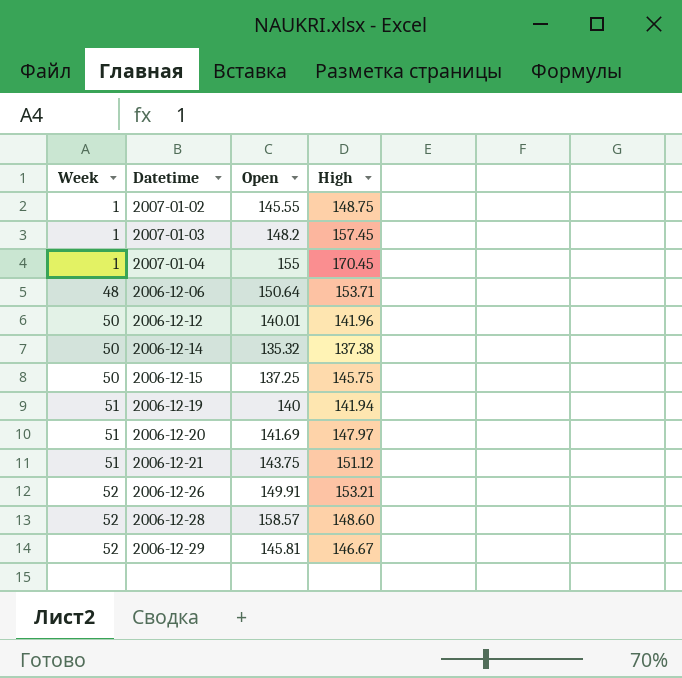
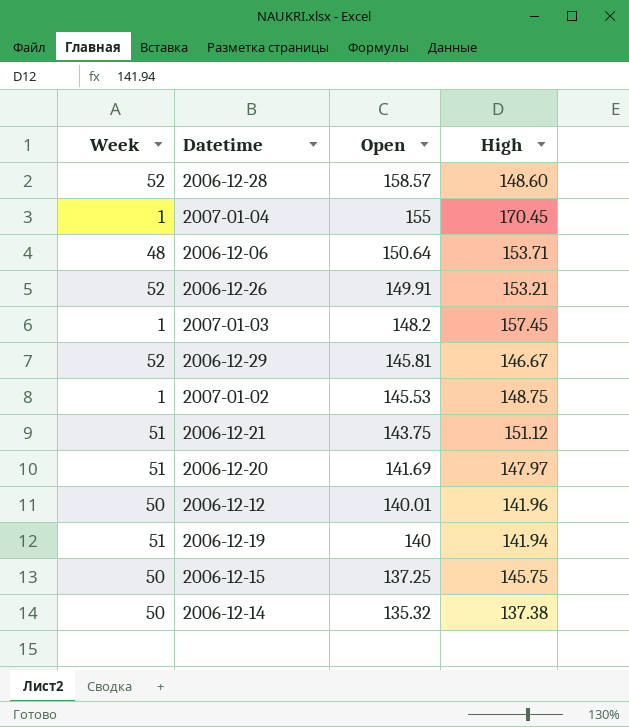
row order: Week ascending -> Open descending
2007-01-02 | Open: 145.55 -> 145.53

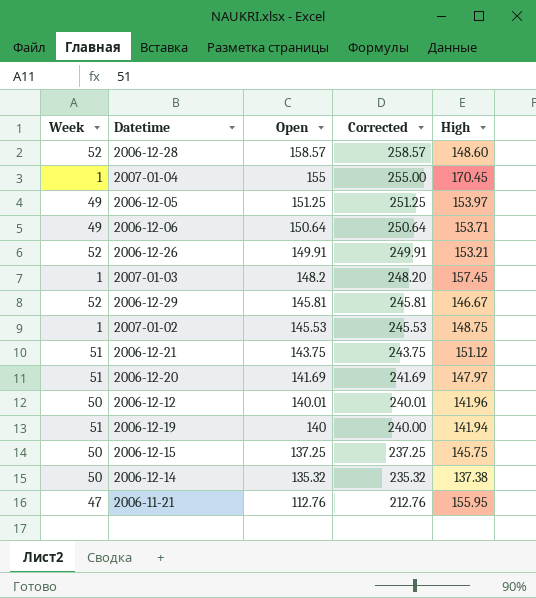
column Corrected | formula: none -> [Open] + 100
row 2006-12-05: none -> 49 | 151.25 | 251.25 | 153.97
2006-12-06 | Week: 48 -> 49
row 2006-11-21: none -> 47 | 112.76 | 212.76 | 155.95

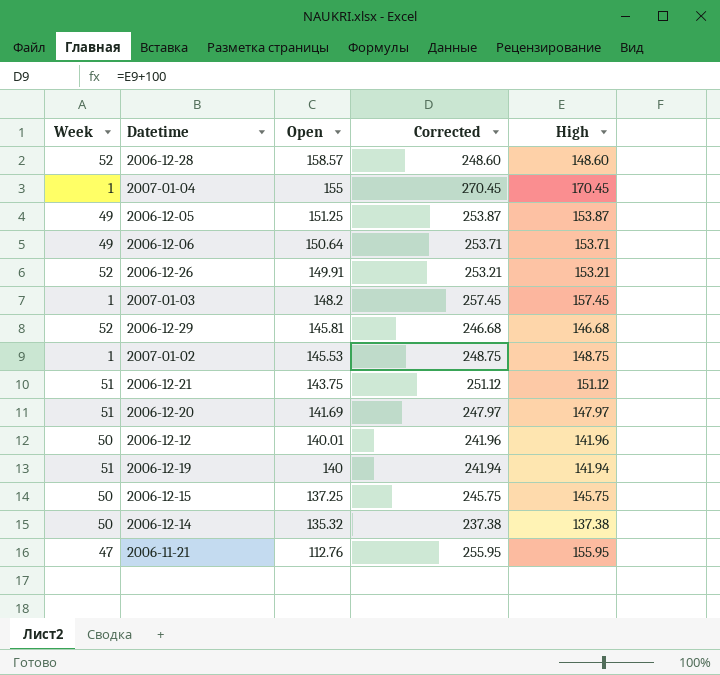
column Corrected | formula: [Open] + 100 -> [High] + 100
2006-12-05 | High: 153.97 -> 153.87
2006-12-29 | High: 146.67 -> 146.68

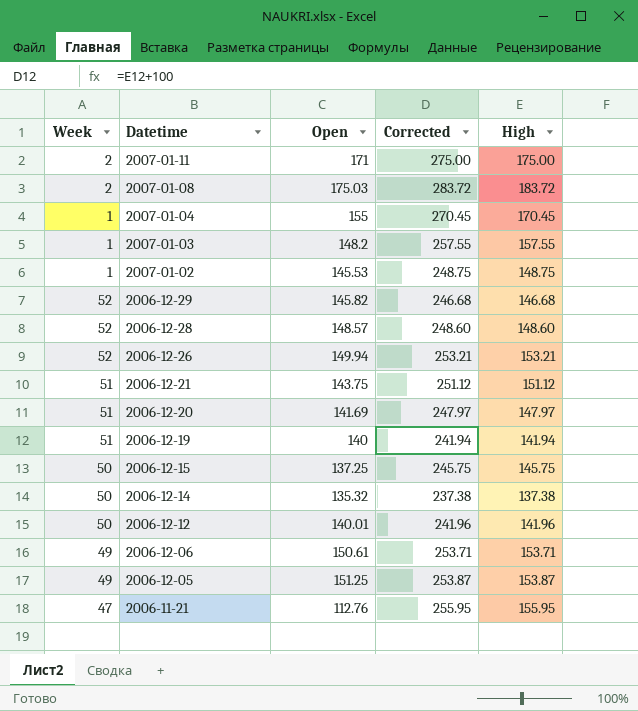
row order: Open descending -> Datetime descending
row 2007-01-11: none -> 2 | 171 | 275.00 | 175.00
row 2007-01-08: none -> 2 | 175.03 | 283.72 | 183.72
2007-01-03 | Corrected: 257.45 -> 257.55
2007-01-03 | High: 157.45 -> 157.55
2006-12-29 | Open: 145.81 -> 145.82
2006-12-28 | Open: 158.57 -> 148.57
2006-12-26 | Open: 149.91 -> 149.94
2006-12-06 | Open: 150.64 -> 150.61

